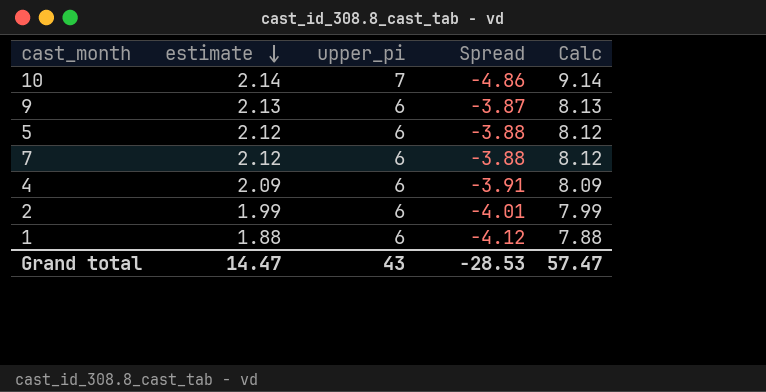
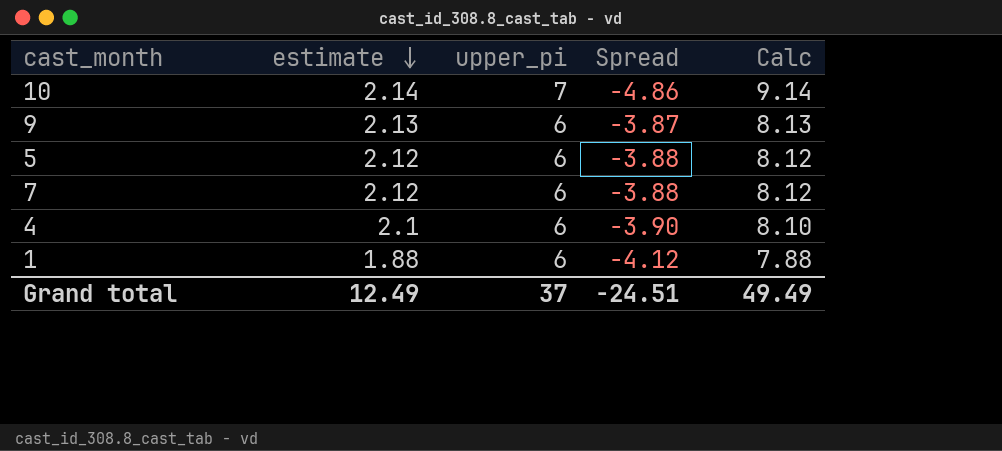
row 2: 1.99 | 6 | -4.01 | 7.99 -> none
4 | estimate: 2.09 -> 2.1
4 | Spread: -3.91 -> -3.90
4 | Calc: 8.09 -> 8.10
Grand total | estimate: 14.47 -> 12.49
Grand total | upper_pi: 43 -> 37
Grand total | Spread: -28.53 -> -24.51
Grand total | Calc: 57.47 -> 49.49

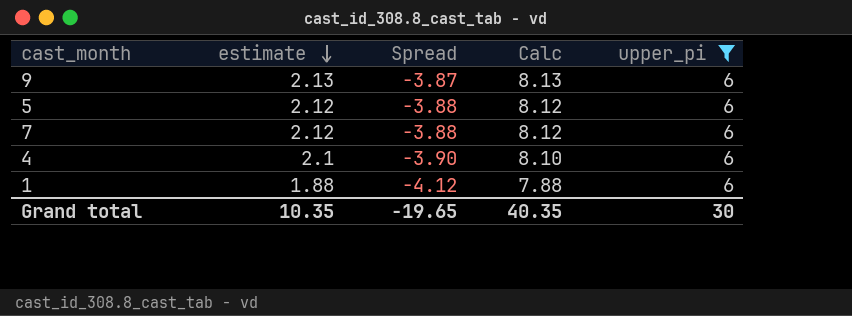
filter: none -> upper_pi = 6
column upper_pi | position: 3 -> 5
Grand total | estimate: 12.49 -> 10.35
Grand total | Spread: -24.51 -> -19.65
Grand total | Calc: 49.49 -> 40.35
Grand total | upper_pi: 37 -> 30

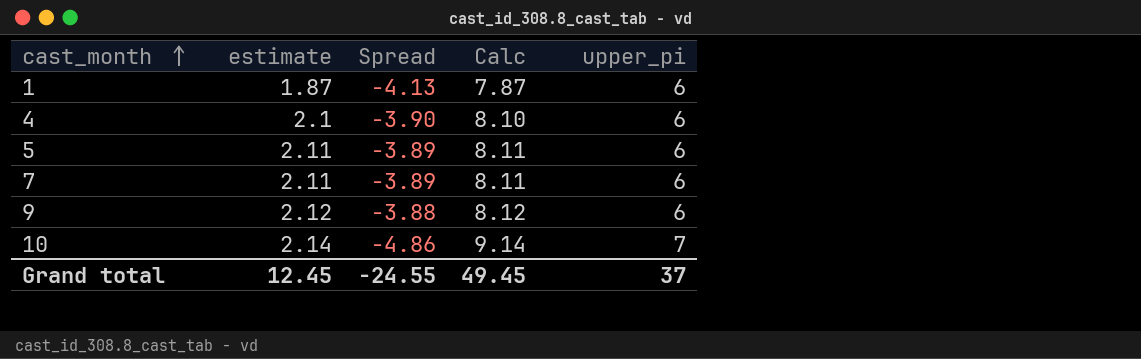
filter: upper_pi = 6 -> none
row order: estimate descending -> cast_month ascending
1 | estimate: 1.88 -> 1.87
1 | Spread: -4.12 -> -4.13
1 | Calc: 7.88 -> 7.87
5 | estimate: 2.12 -> 2.11
5 | Spread: -3.88 -> -3.89
5 | Calc: 8.12 -> 8.11
7 | estimate: 2.12 -> 2.11
7 | Spread: -3.88 -> -3.89
7 | Calc: 8.12 -> 8.11
9 | estimate: 2.13 -> 2.12
9 | Spread: -3.87 -> -3.88
9 | Calc: 8.13 -> 8.12
Grand total | estimate: 10.35 -> 12.45
Grand total | Spread: -19.65 -> -24.55
Grand total | Calc: 40.35 -> 49.45
Grand total | upper_pi: 30 -> 37

